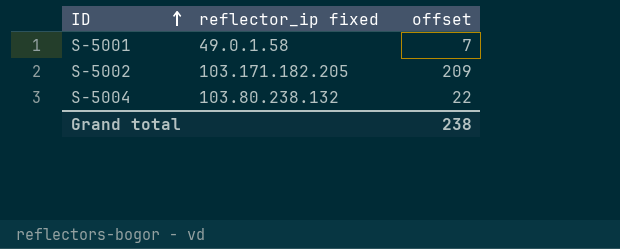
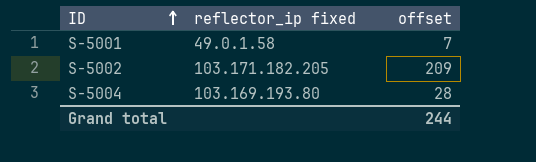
S-5004 | reflector_ip fixed: 103.80.238.132 -> 103.169.193.80
S-5004 | offset: 22 -> 28
Grand total | offset: 238 -> 244

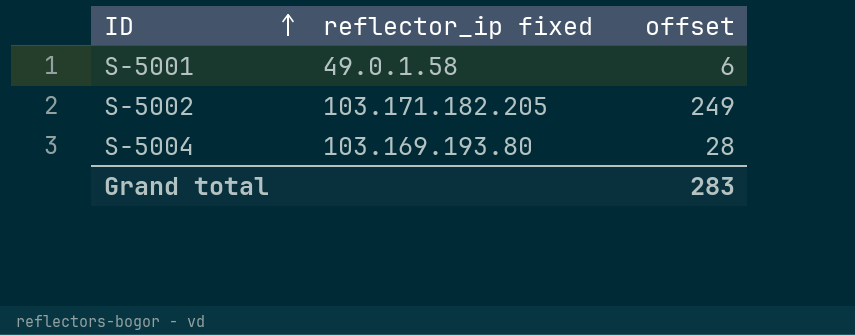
S-5001 | offset: 7 -> 6
S-5002 | offset: 209 -> 249
Grand total | offset: 244 -> 283

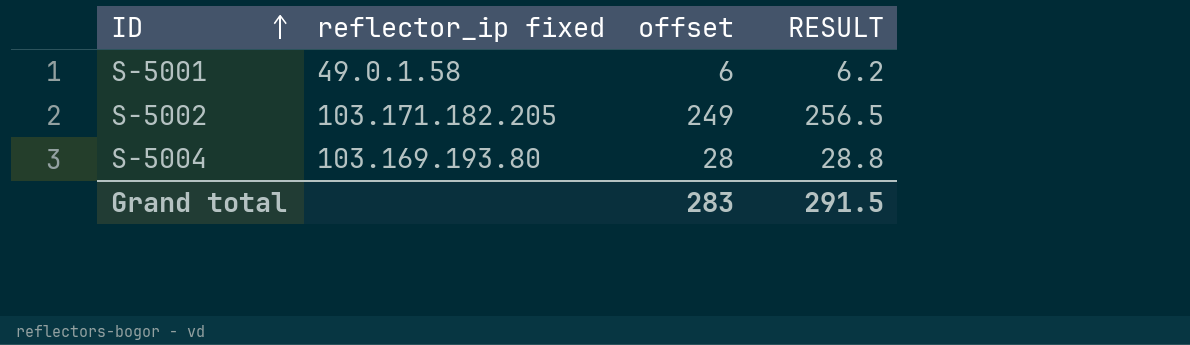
column RESULT | formula: none -> [offset] * 1.03

